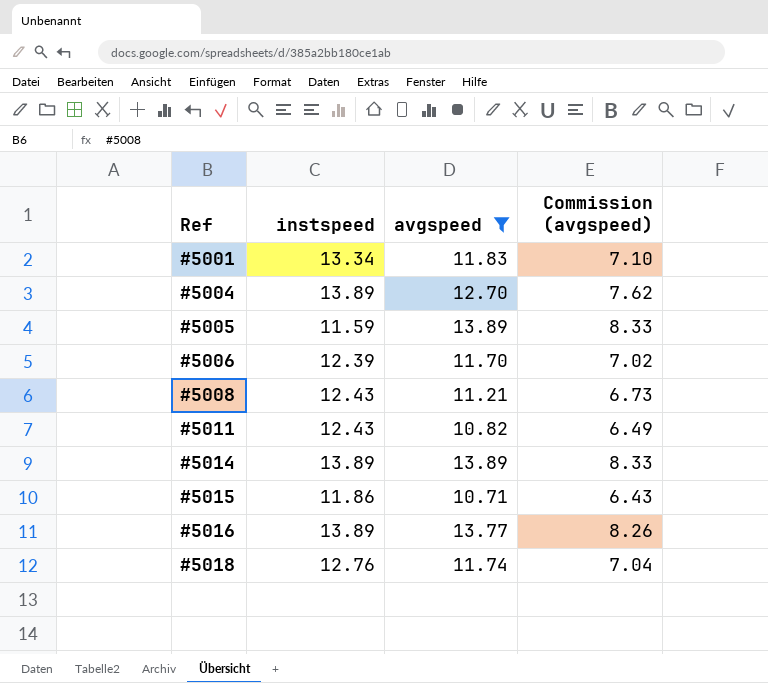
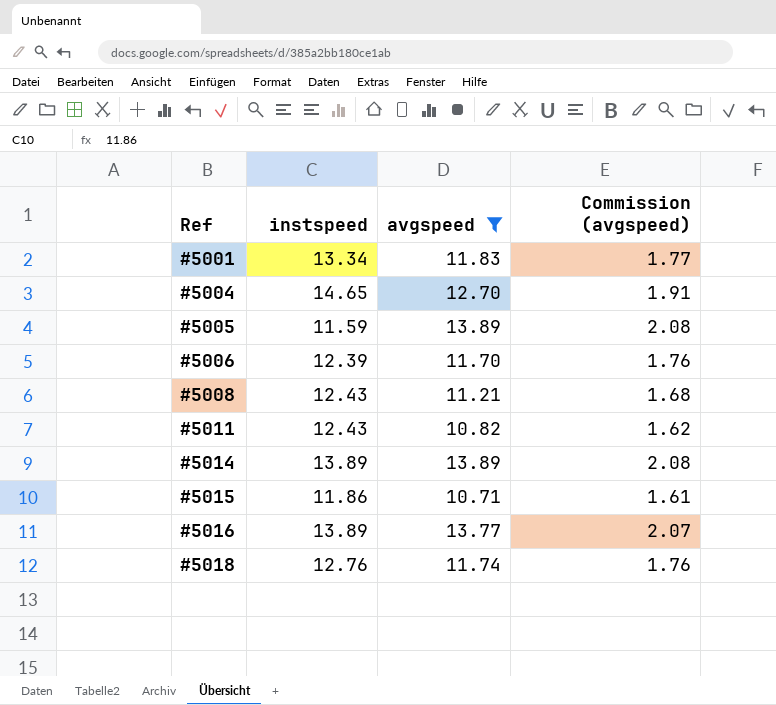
column Commission (avgspeed) | formula: [avgspeed] * 0.6 -> [avgspeed] * 0.15
#5004 | instspeed: 13.89 -> 14.65

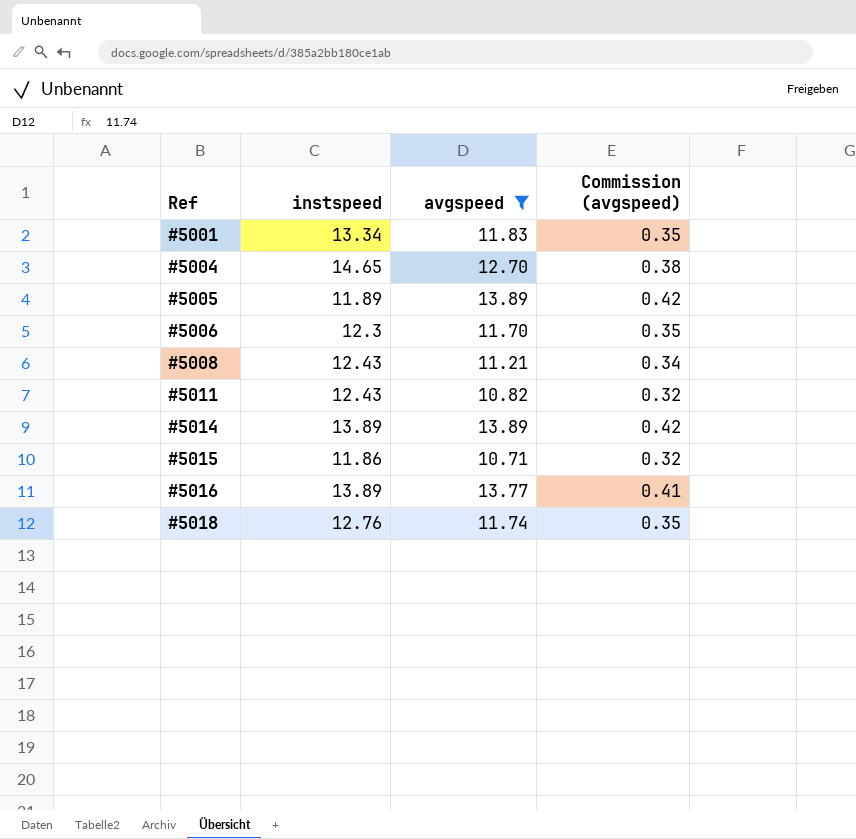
column Commission (avgspeed) | formula: [avgspeed] * 0.15 -> [avgspeed] * 0.03
#5005 | instspeed: 11.59 -> 11.89
#5006 | instspeed: 12.39 -> 12.3

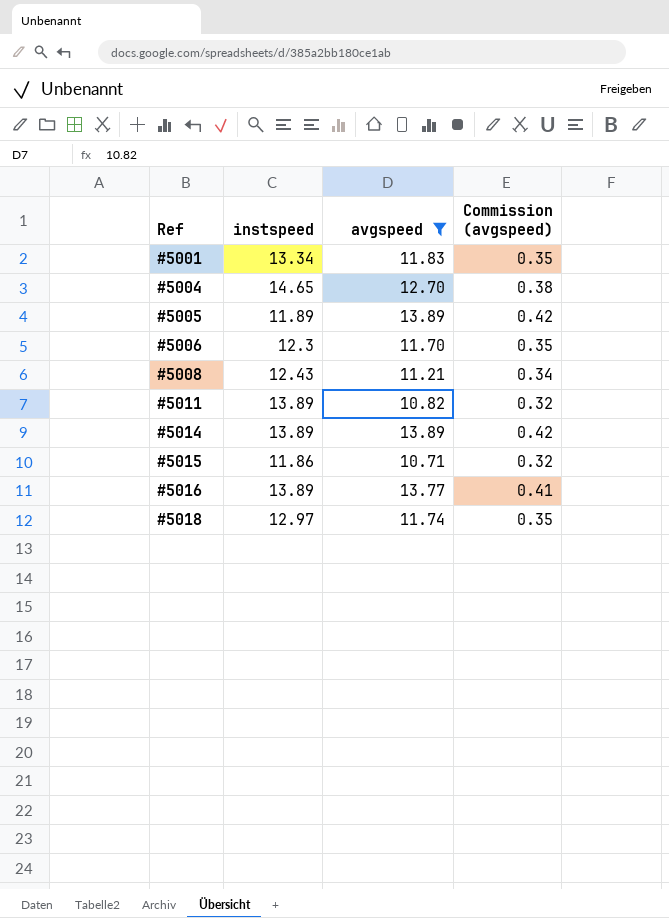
#5011 | instspeed: 12.43 -> 13.89
#5018 | instspeed: 12.76 -> 12.97

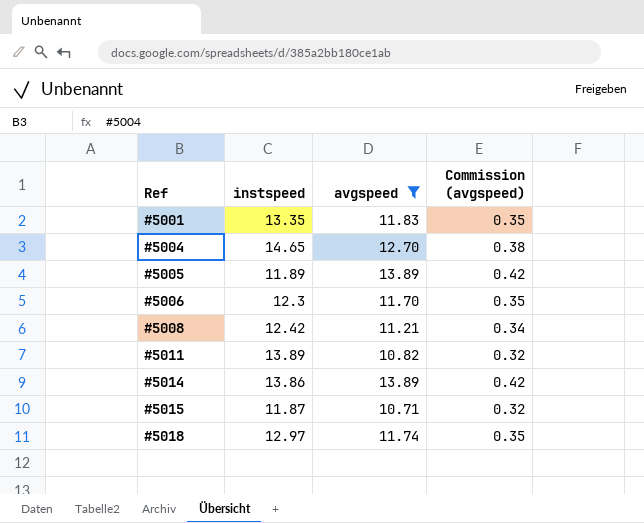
row #5016: 13.89 | 13.77 | 0.41 -> none
#5001 | instspeed: 13.34 -> 13.35
#5008 | instspeed: 12.43 -> 12.42
#5014 | instspeed: 13.89 -> 13.86
#5015 | instspeed: 11.86 -> 11.87

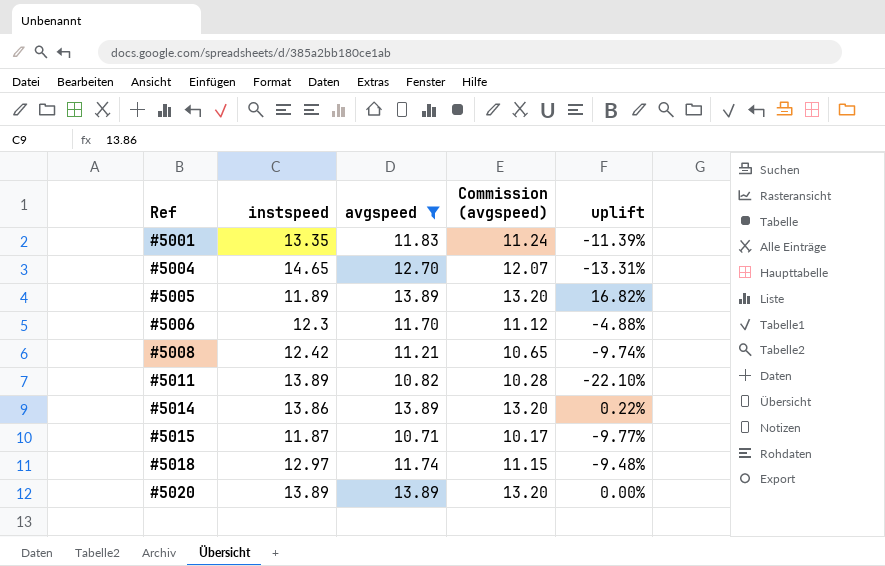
column Commission (avgspeed) | formula: [avgspeed] * 0.03 -> [avgspeed] * 0.95
column uplift | formula: none -> ([avgspeed] - [instspeed]) / [instspeed]
row #5020: none -> 13.89 | 13.89 | 13.20 | 0.00%

